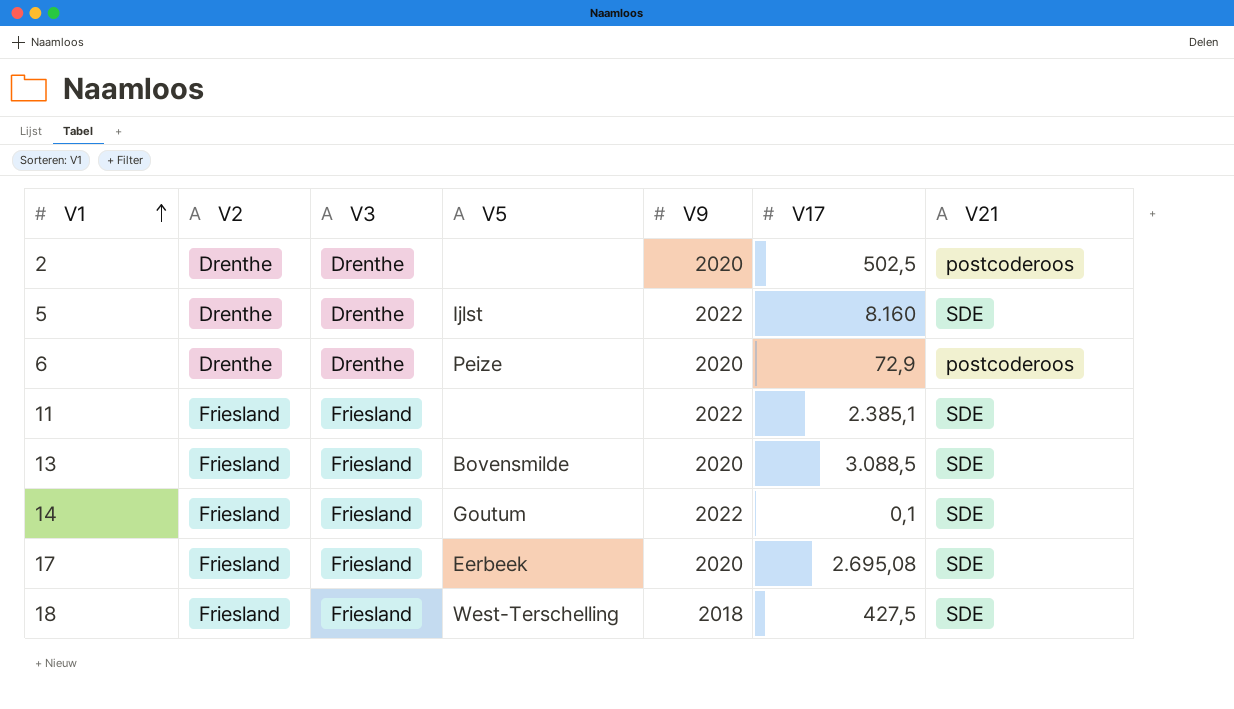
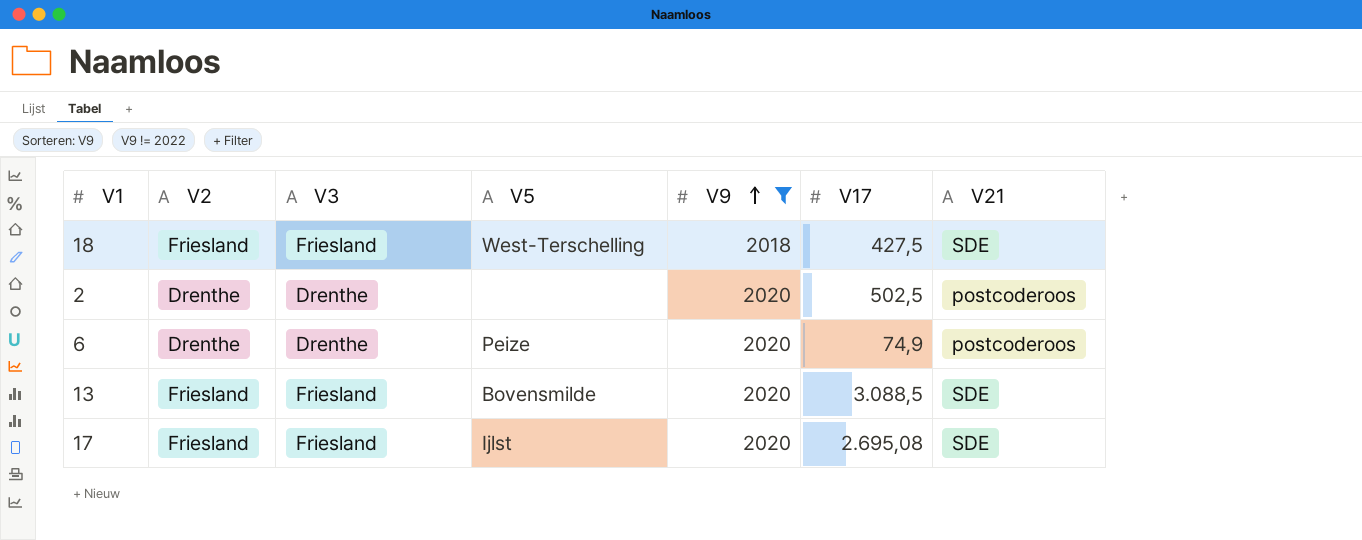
filter: none -> V9 != 2022
row order: V1 ascending -> V9 ascending
6 | V17: 72,9 -> 74,9
17 | V5: Eerbeek -> Ijlst

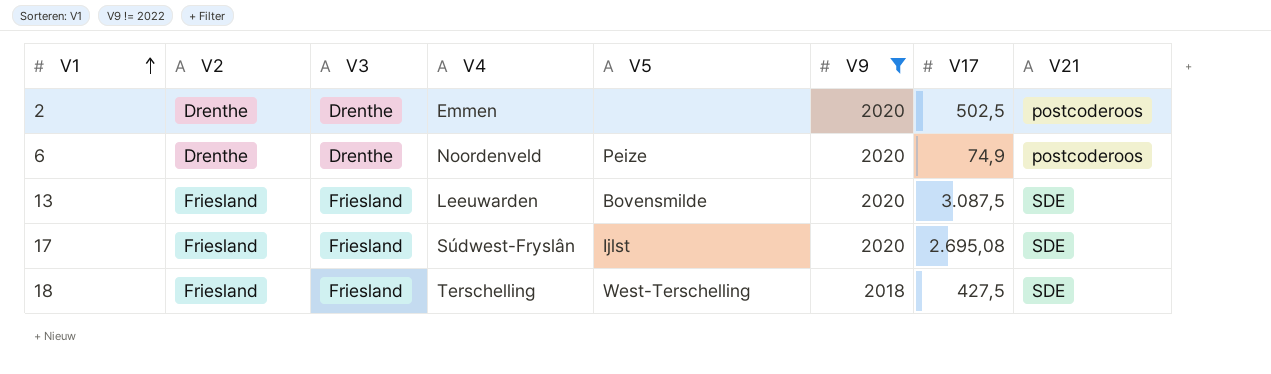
row order: V9 ascending -> V1 ascending
column V4 | position: none -> 4
13 | V17: 3.088,5 -> 3.087,5

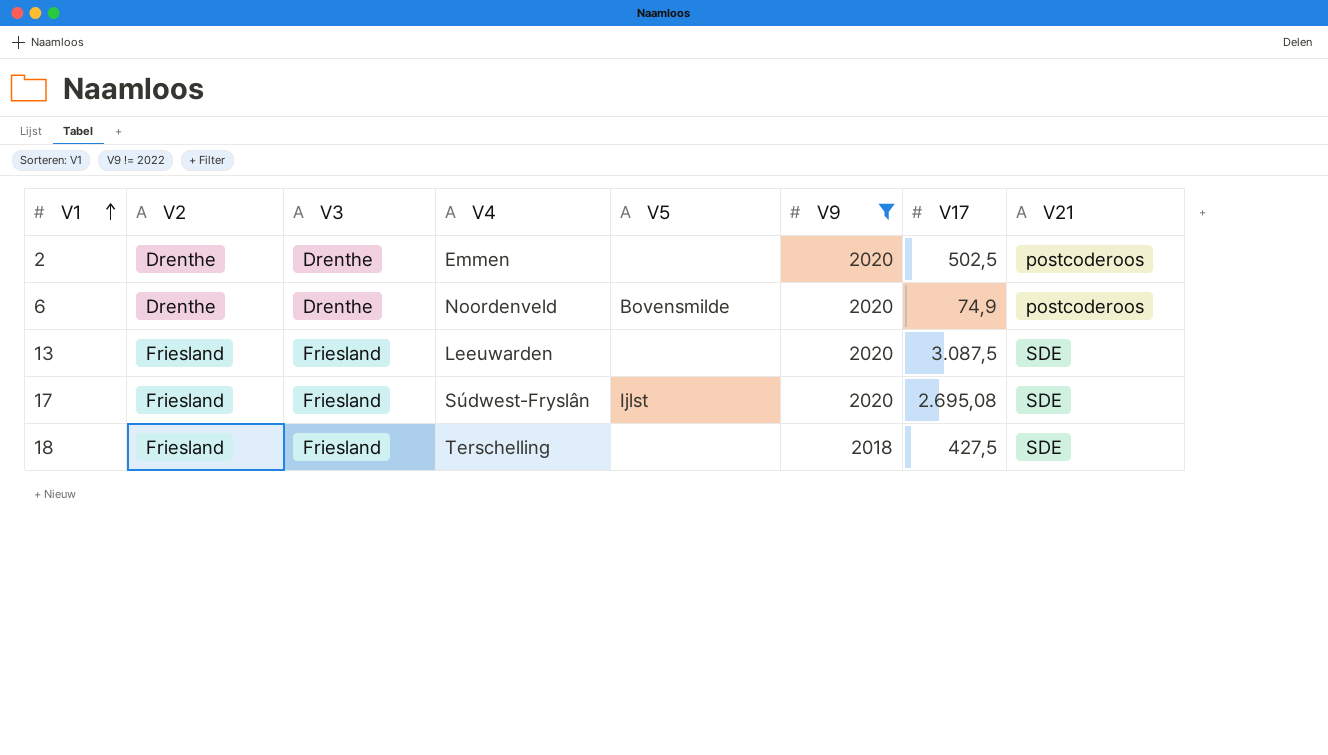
6 | V5: Peize -> Bovensmilde
13 | V5: Bovensmilde -> none
18 | V5: West-Terschelling -> none

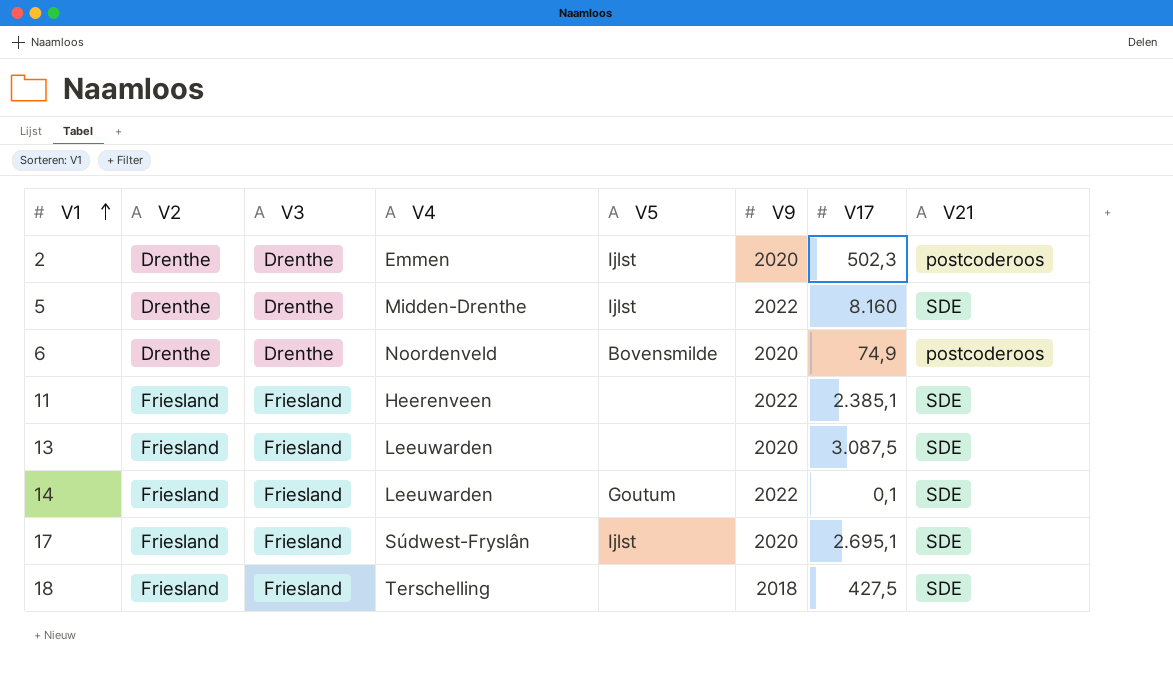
filter: V9 != 2022 -> none
2 | V5: none -> Ijlst
2 | V17: 502,5 -> 502,3
17 | V17: 2.695,08 -> 2.695,1

